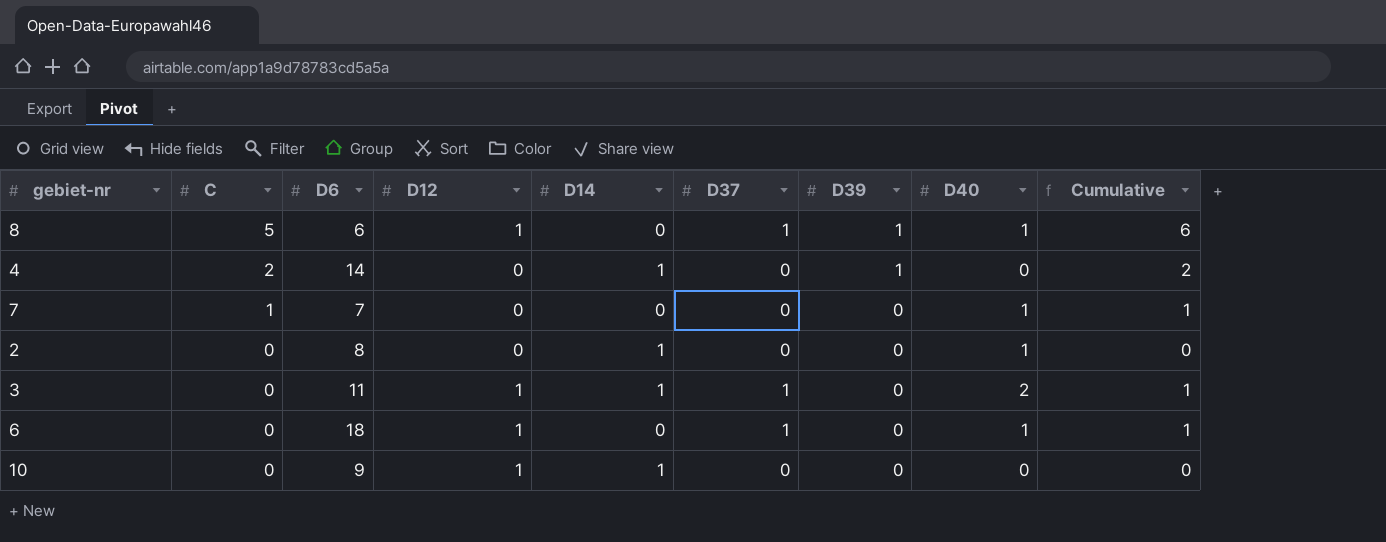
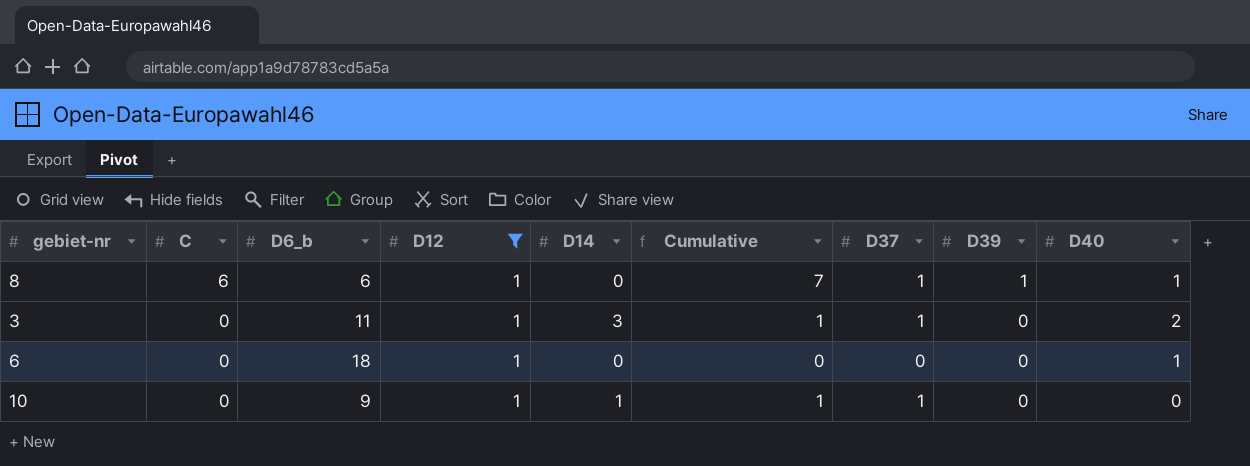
filter: none -> D12 = 1
column name: D6 -> D6_b
column Cumulative | position: 9 -> 6
8 | C: 5 -> 6
8 | Cumulative: 6 -> 7
3 | D14: 1 -> 3
6 | Cumulative: 1 -> 0
6 | D37: 1 -> 0
10 | Cumulative: 0 -> 1
10 | D37: 0 -> 1

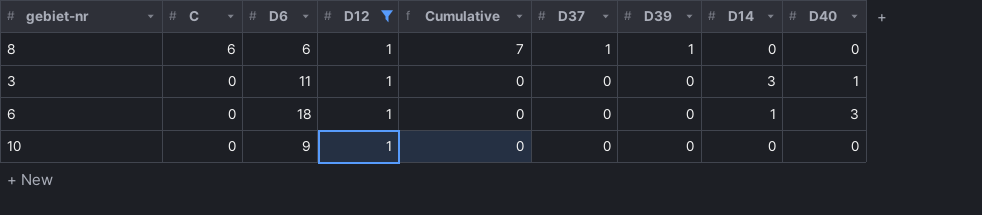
column name: D6_b -> D6
column D14 | position: 5 -> 8
8 | D40: 1 -> 0
3 | Cumulative: 1 -> 0
3 | D37: 1 -> 0
3 | D40: 2 -> 1
6 | D14: 0 -> 1
6 | D40: 1 -> 3
10 | Cumulative: 1 -> 0
10 | D37: 1 -> 0
10 | D14: 1 -> 0

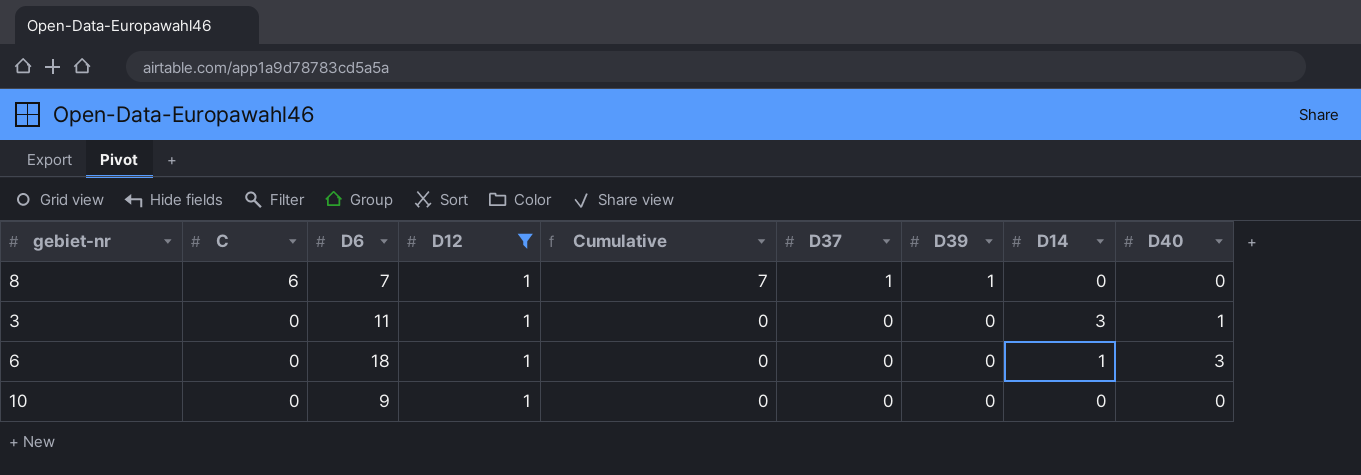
8 | D6: 6 -> 7

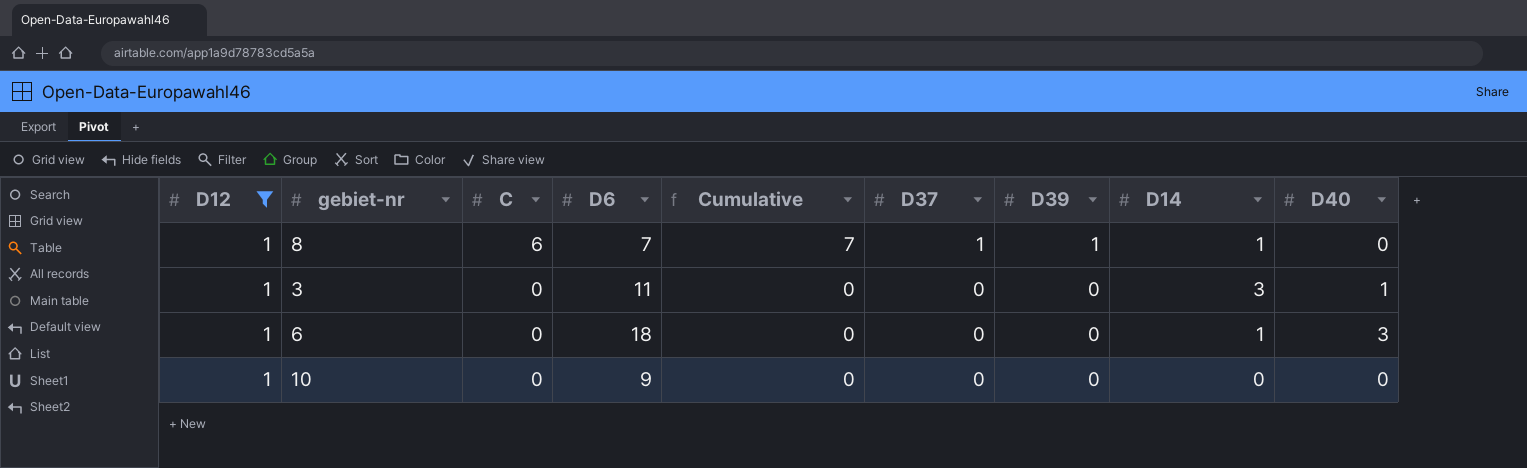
column D12 | position: 4 -> 1
8 | D14: 0 -> 1

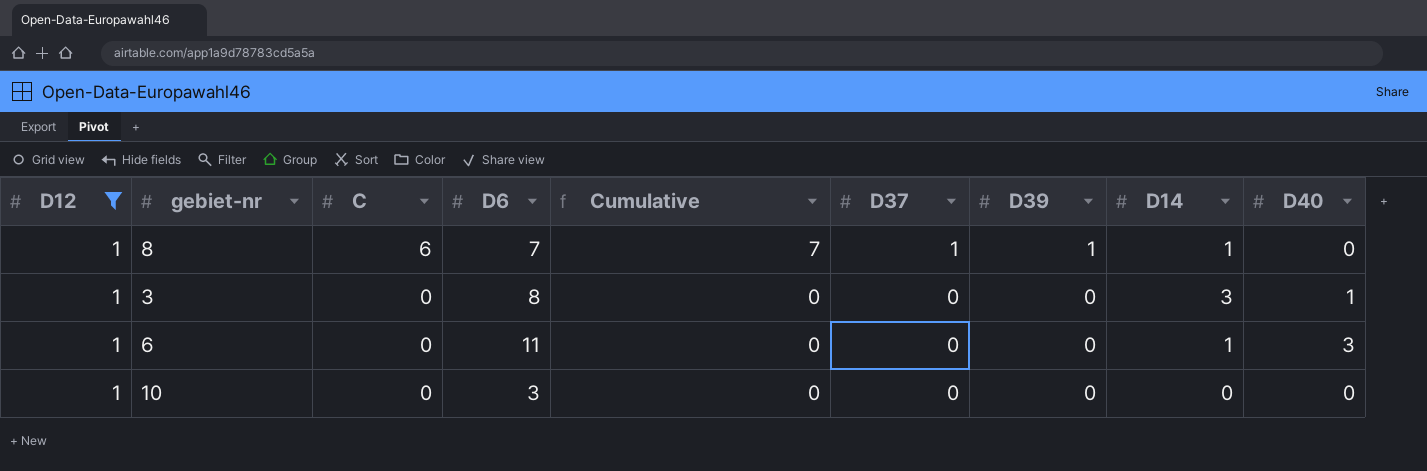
3 | D6: 11 -> 8
6 | D6: 18 -> 11
10 | D6: 9 -> 3

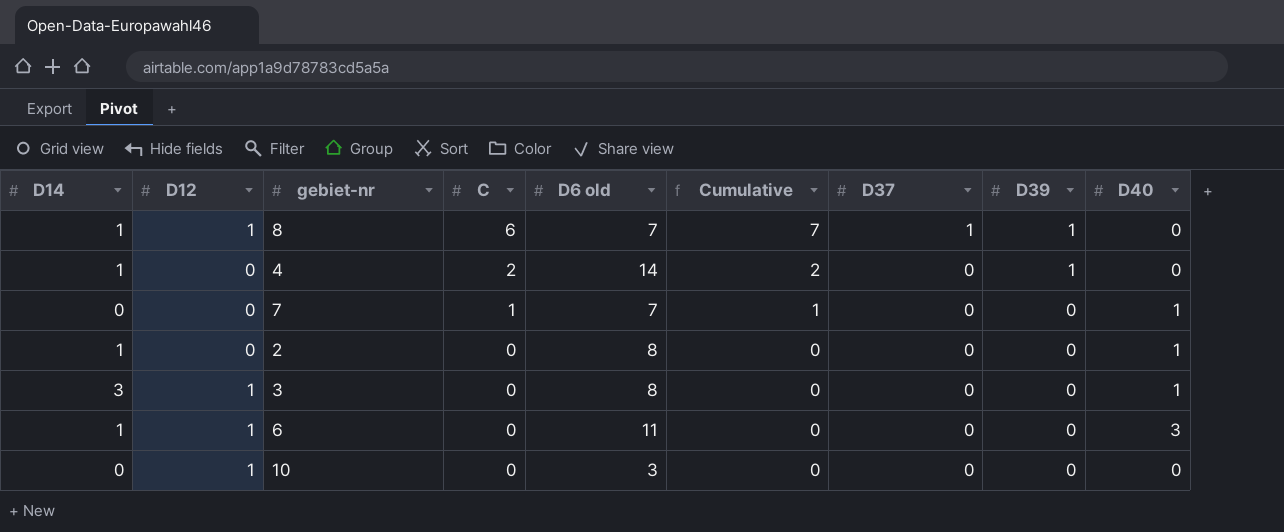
filter: D12 = 1 -> none
column D14 | position: 8 -> 1
column name: D6 -> D6 old

